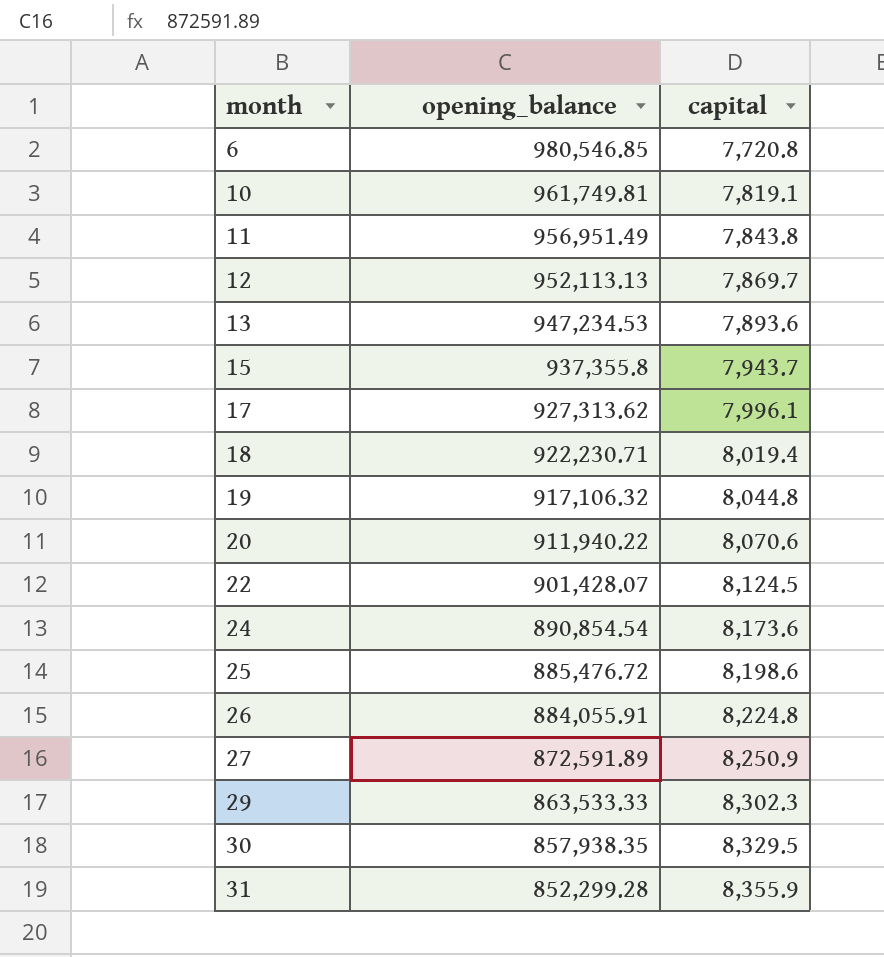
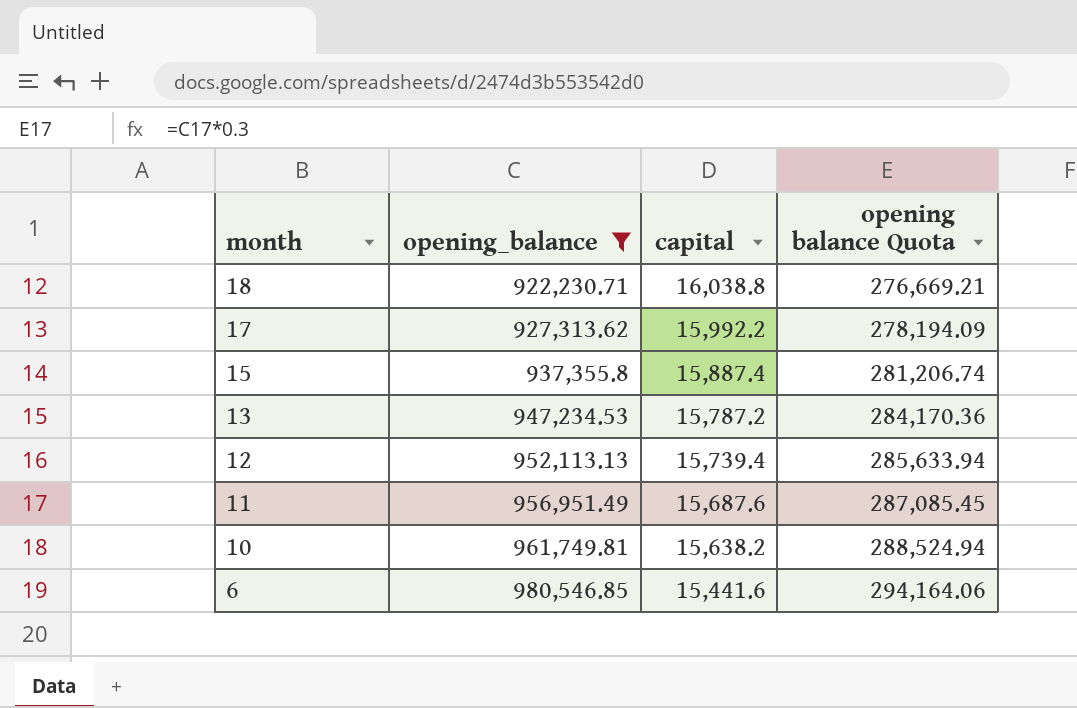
filter: none -> opening_balance >= 922,230.71
row order: month ascending -> month descending
column opening balance Quota | formula: none -> [opening_balance] * 0.3
18 | capital: 8,019.4 -> 16,038.8
17 | capital: 7,996.1 -> 15,992.2
15 | capital: 7,943.7 -> 15,887.4
13 | capital: 7,893.6 -> 15,787.2
12 | capital: 7,869.7 -> 15,739.4
11 | capital: 7,843.8 -> 15,687.6
10 | capital: 7,819.1 -> 15,638.2
6 | capital: 7,720.8 -> 15,441.6

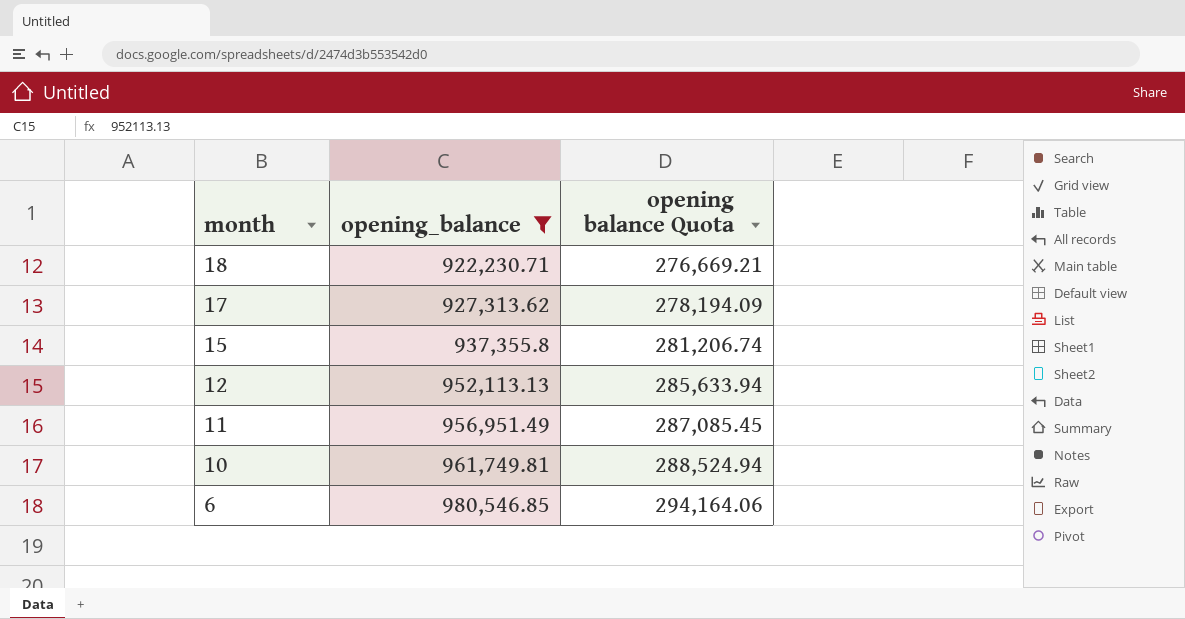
column capital | position: 3 -> none
row 13: 947,234.53 | 15,787.2 | 284,170.36 -> none

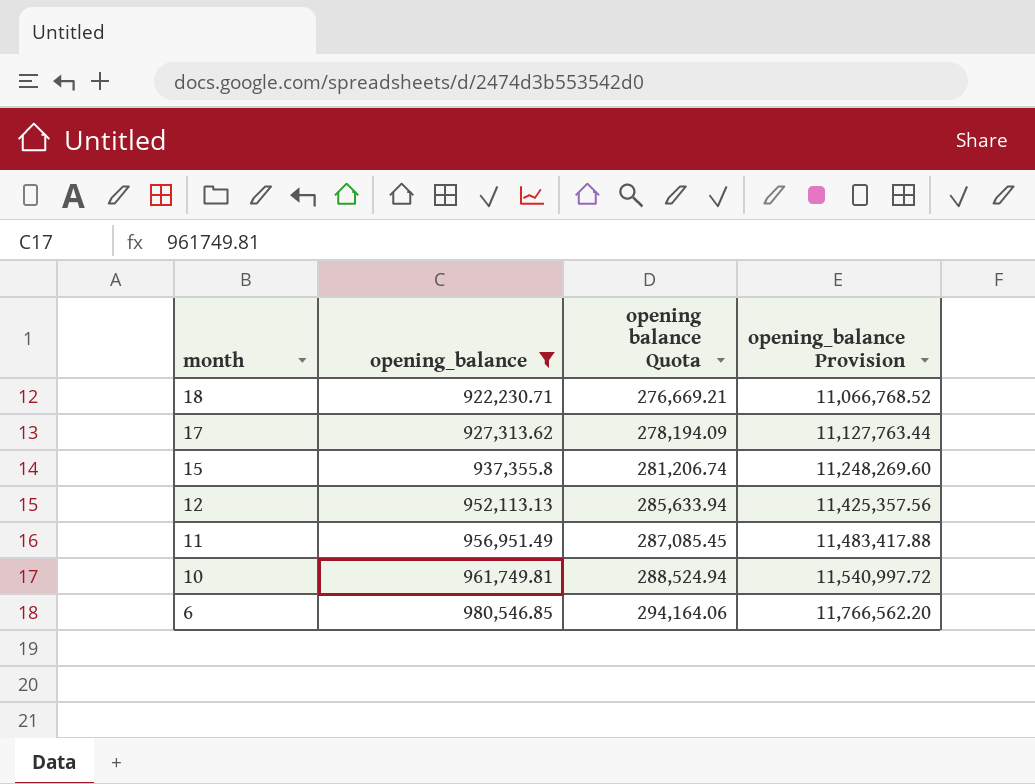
column opening_balance Provision | formula: none -> [opening_balance] * 12

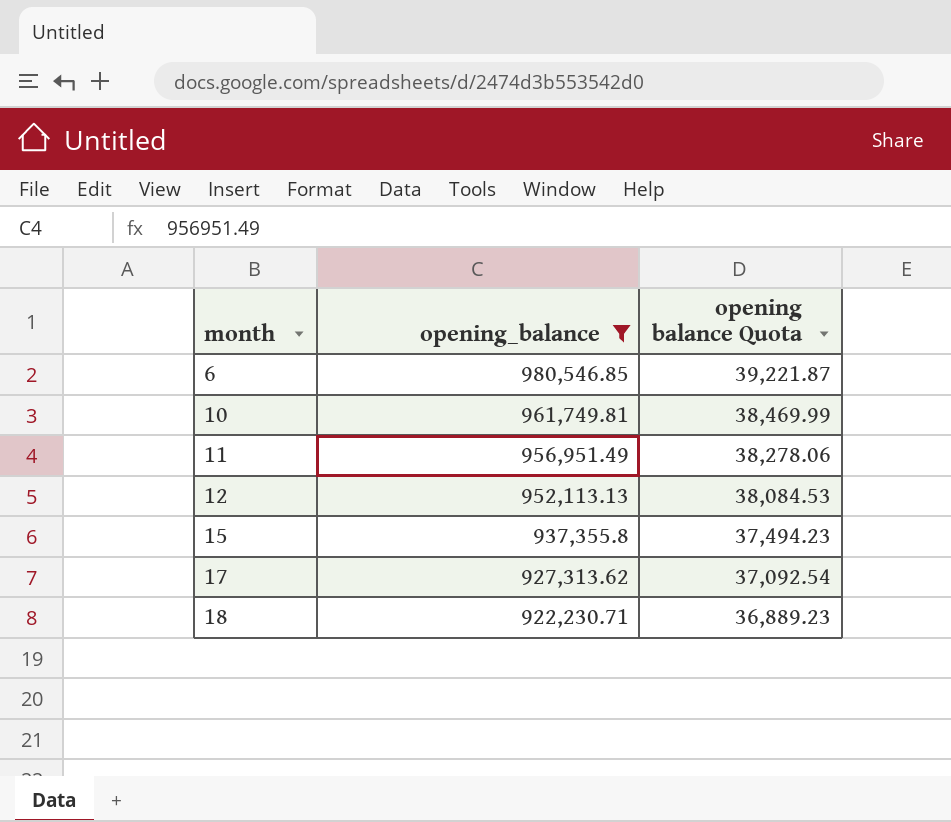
row order: month descending -> month ascending
column opening_balance Provision | formula: [opening_balance] * 12 -> none
column opening balance Quota | formula: [opening_balance] * 0.3 -> [opening_balance] * 0.04

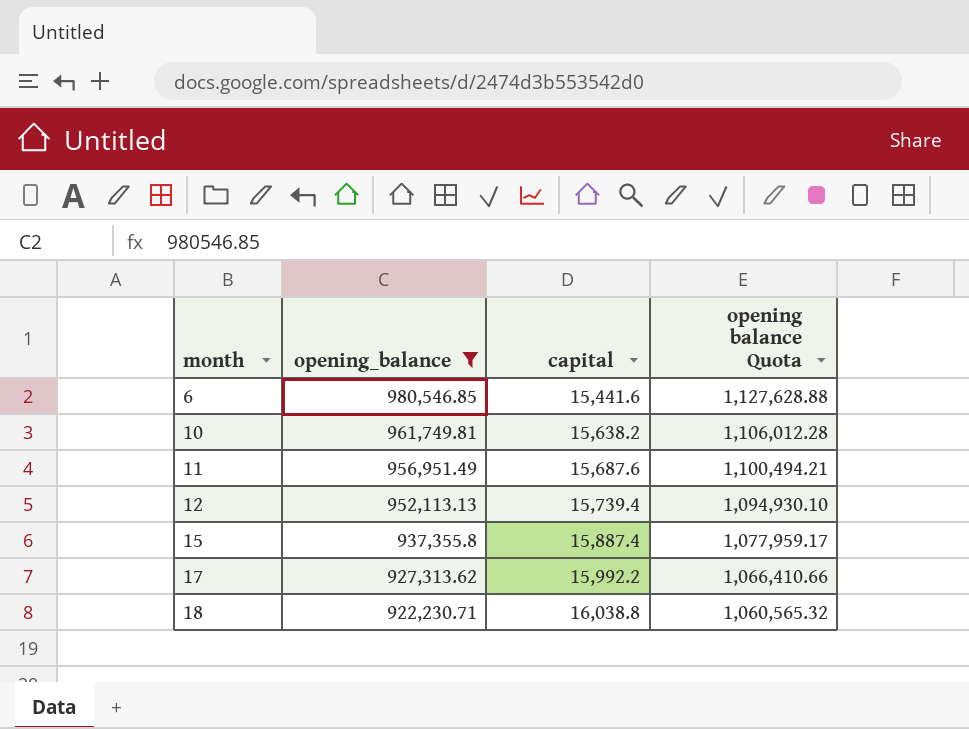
column capital | position: none -> 3
column opening balance Quota | formula: [opening_balance] * 0.04 -> [opening_balance] * 1.15

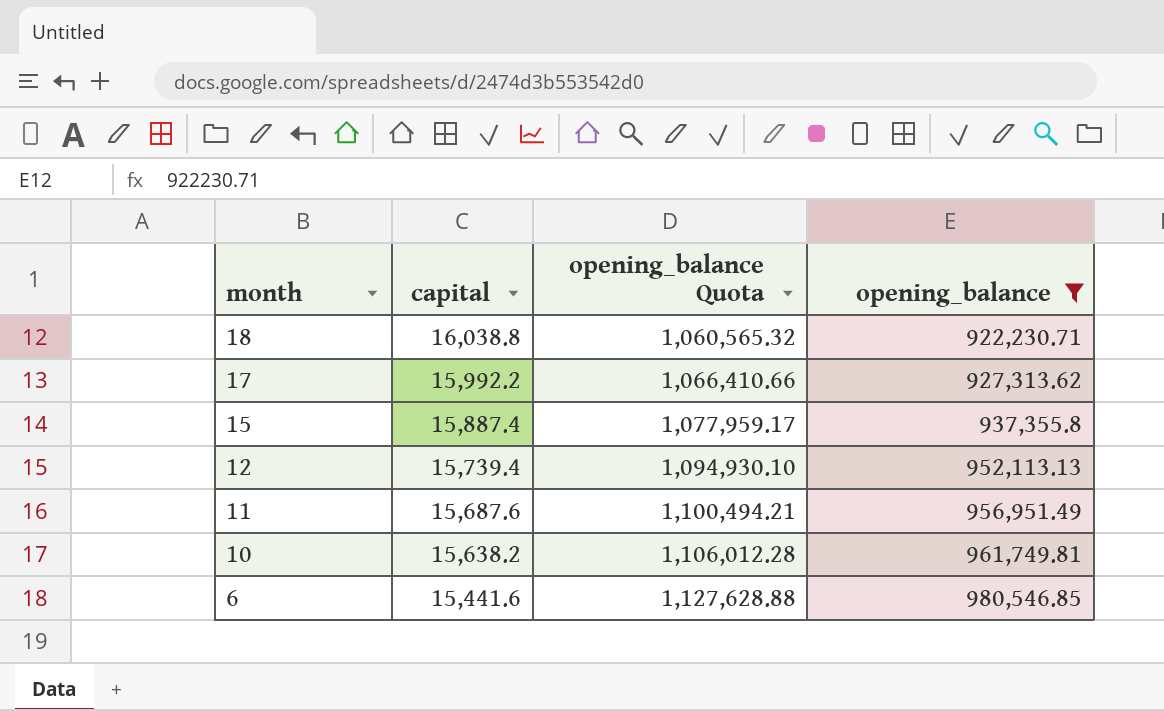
row order: month ascending -> month descending
column name: opening balance Quota -> opening_balance Quota
column opening_balance | position: 2 -> 4

